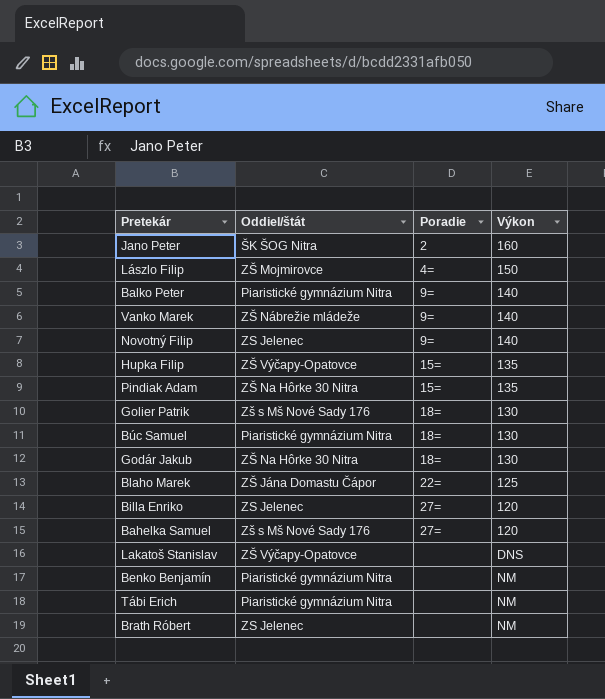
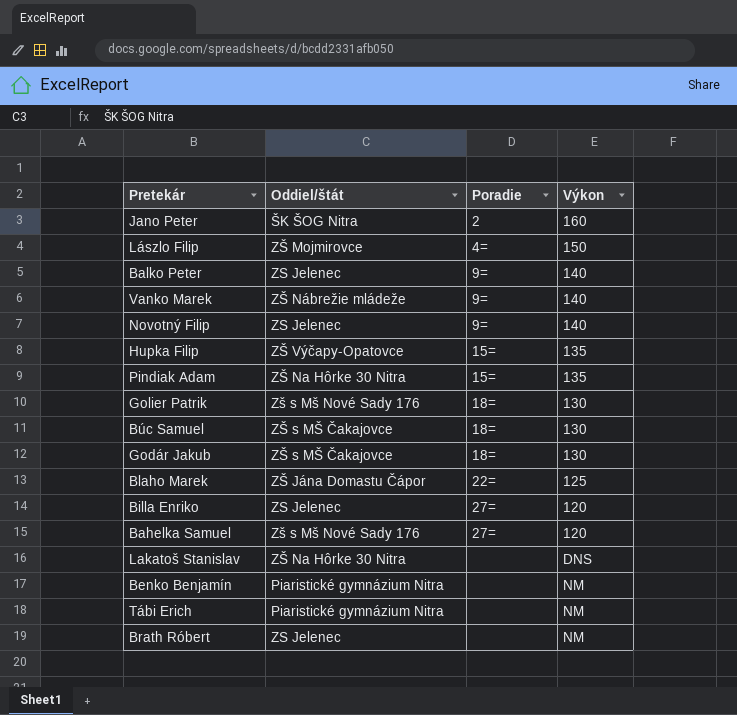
Balko Peter | Oddiel/štát: Piaristické gymnázium Nitra -> ZS Jelenec
Búc Samuel | Oddiel/štát: Piaristické gymnázium Nitra -> ZŠ s MŠ Čakajovce
Godár Jakub | Oddiel/štát: ZŠ Na Hôrke 30 Nitra -> ZŠ s MŠ Čakajovce
Lakatoš Stanislav | Oddiel/štát: ZŠ Výčapy-Opatovce -> ZŠ Na Hôrke 30 Nitra

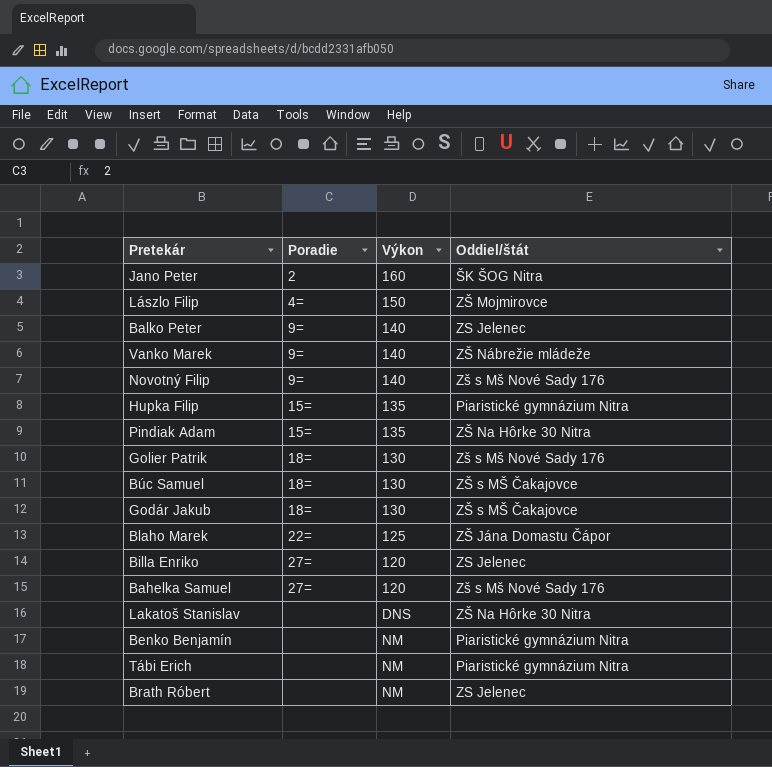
column Oddiel/štát | position: 2 -> 4
Novotný Filip | Oddiel/štát: ZS Jelenec -> Zš s Mš Nové Sady 176
Hupka Filip | Oddiel/štát: ZŠ Výčapy-Opatovce -> Piaristické gymnázium Nitra

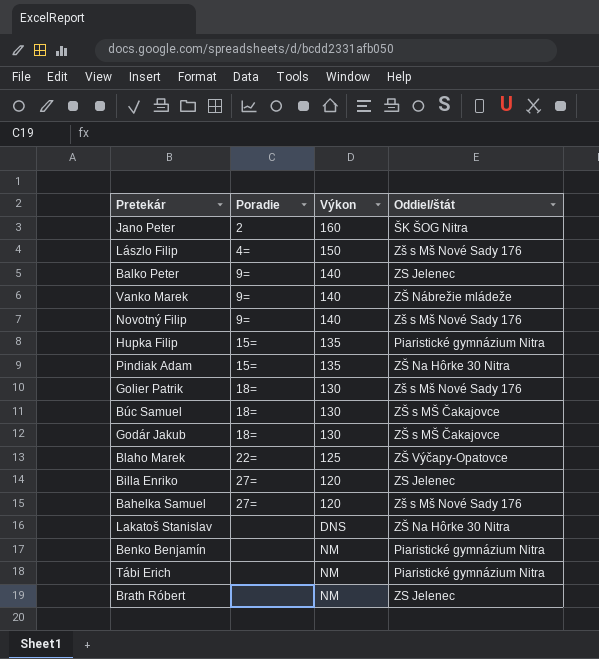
Lászlo Filip | Oddiel/štát: ZŠ Mojmirovce -> Zš s Mš Nové Sady 176
Blaho Marek | Oddiel/štát: ZŠ Jána Domastu Čápor -> ZŠ Výčapy-Opatovce

